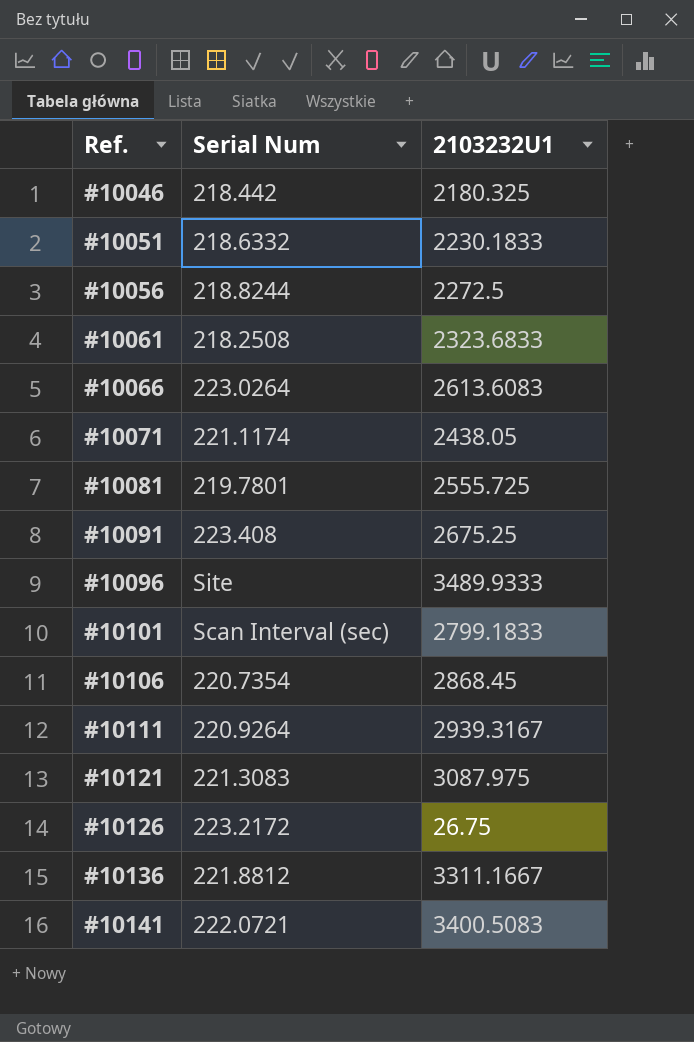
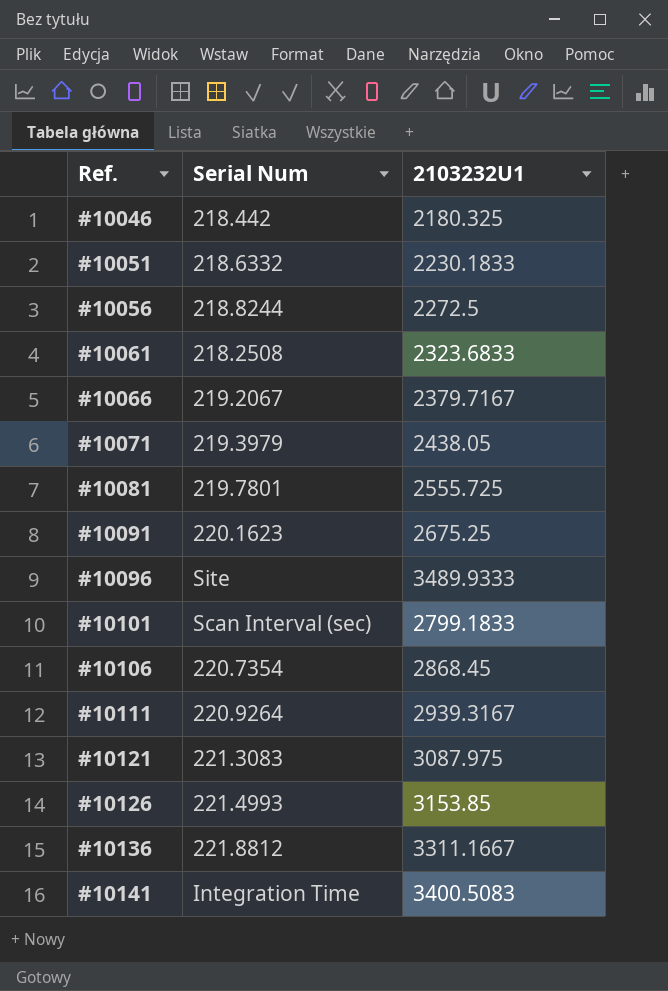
#10066 | Serial Num: 223.0264 -> 219.2067
#10066 | 2103232U1: 2613.6083 -> 2379.7167
#10071 | Serial Num: 221.1174 -> 219.3979
#10091 | Serial Num: 223.408 -> 220.1623
#10126 | Serial Num: 223.2172 -> 221.4993
#10126 | 2103232U1: 26.75 -> 3153.85
#10141 | Serial Num: 222.0721 -> Integration Time

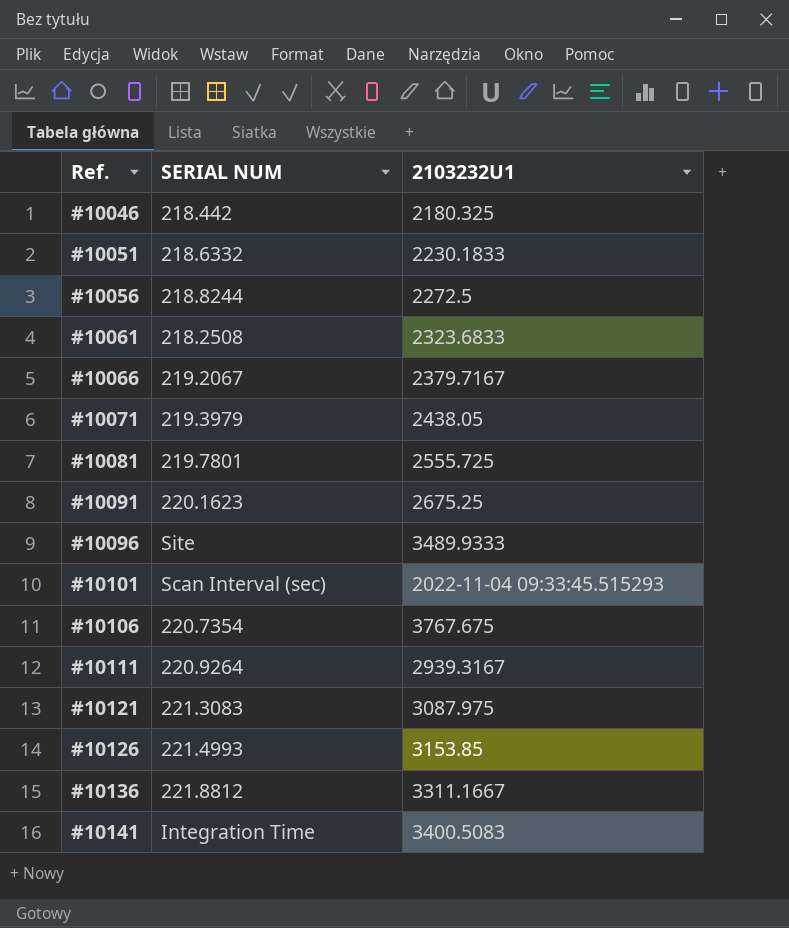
column name: Serial Num -> SERIAL NUM
#10101 | 2103232U1: 2799.1833 -> 2022-11-04 09:33:45.515293
#10106 | 2103232U1: 2868.45 -> 3767.675

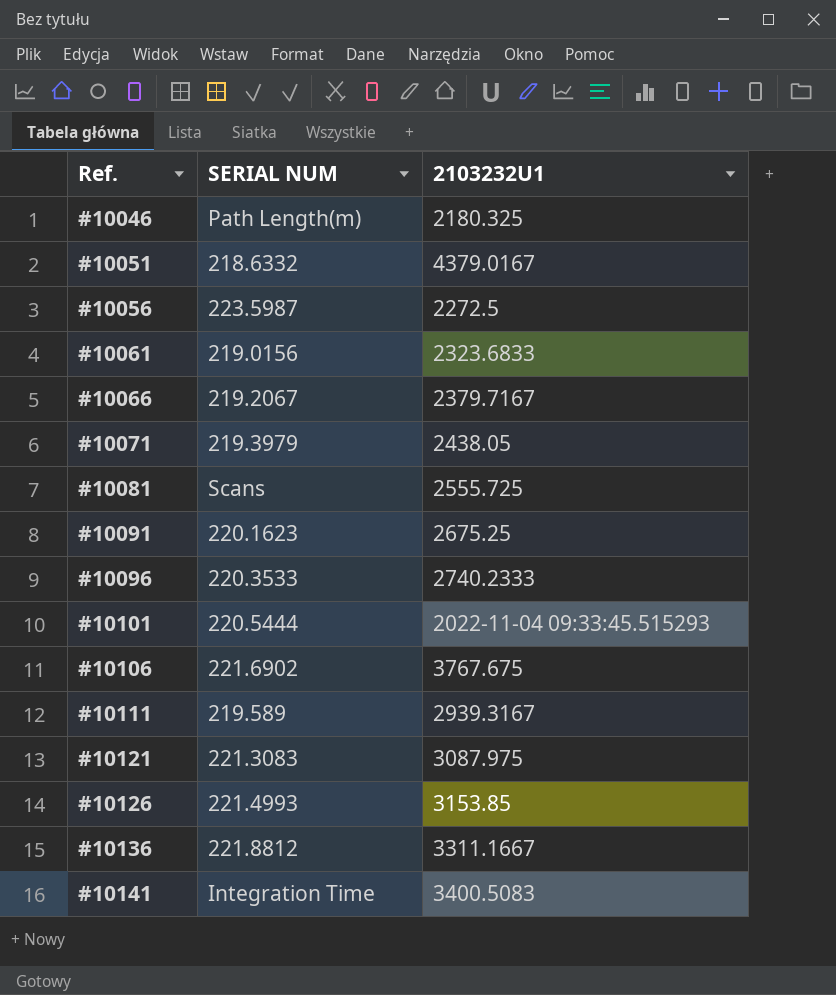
#10046 | SERIAL NUM: 218.442 -> Path Length(m)
#10051 | 2103232U1: 2230.1833 -> 4379.0167
#10056 | SERIAL NUM: 218.8244 -> 223.5987
#10061 | SERIAL NUM: 218.2508 -> 219.0156
#10081 | SERIAL NUM: 219.7801 -> Scans
#10096 | SERIAL NUM: Site -> 220.3533
#10096 | 2103232U1: 3489.9333 -> 2740.2333
#10101 | SERIAL NUM: Scan Interval (sec) -> 220.5444
#10106 | SERIAL NUM: 220.7354 -> 221.6902
#10111 | SERIAL NUM: 220.9264 -> 219.589

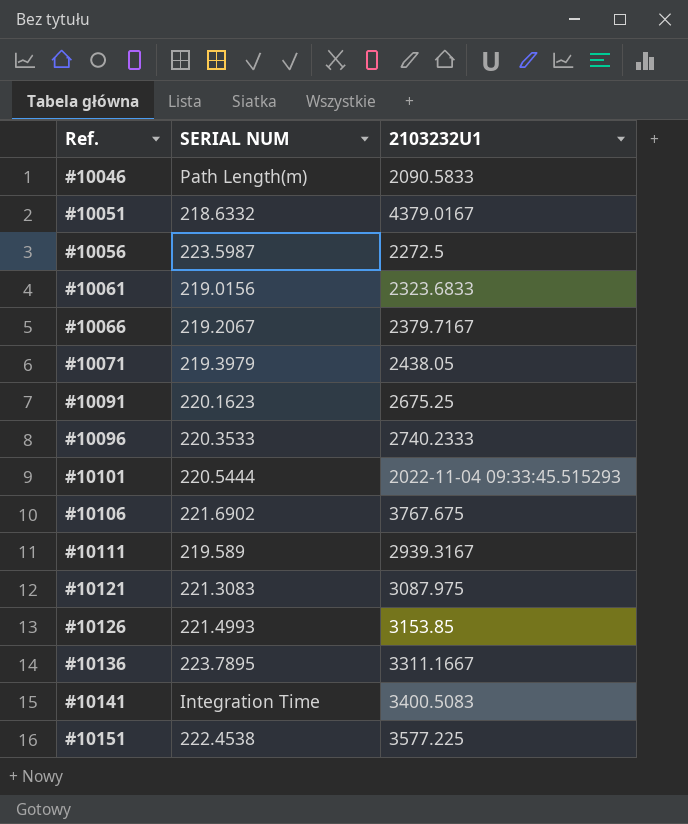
row #10081: Scans | 2555.725 -> none
#10046 | 2103232U1: 2180.325 -> 2090.5833
#10136 | SERIAL NUM: 221.8812 -> 223.7895
row #10151: none -> 222.4538 | 3577.225

